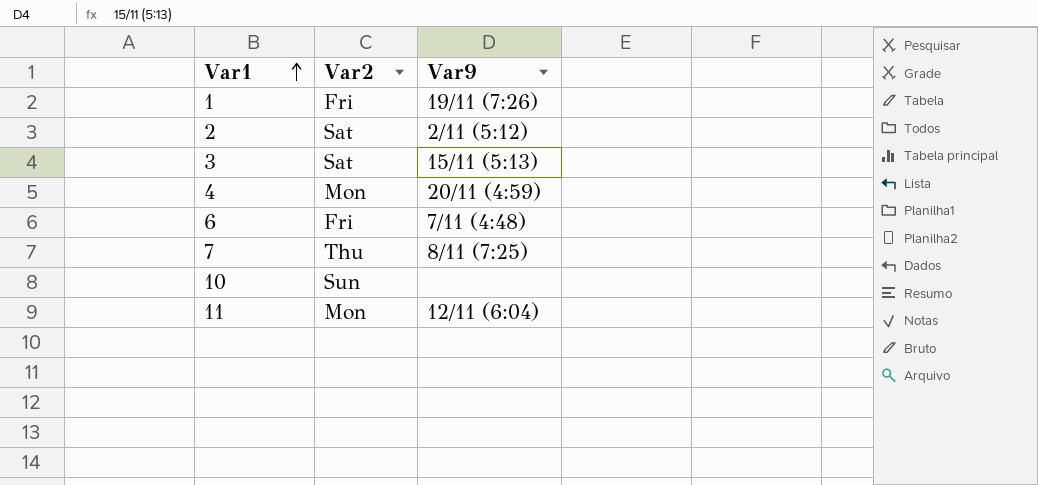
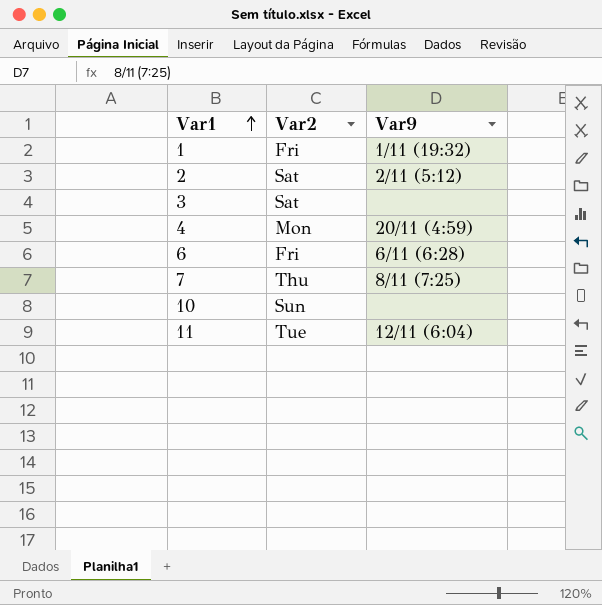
1 | Var9: 19/11 (7:26) -> 1/11 (19:32)
3 | Var9: 15/11 (5:13) -> none
6 | Var9: 7/11 (4:48) -> 6/11 (6:28)
11 | Var2: Mon -> Tue

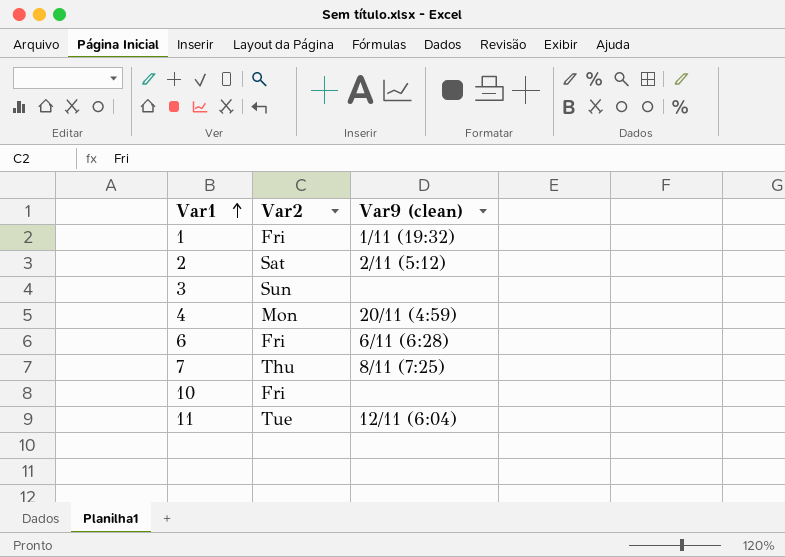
column name: Var9 -> Var9 (clean)
3 | Var2: Sat -> Sun
10 | Var2: Sun -> Fri

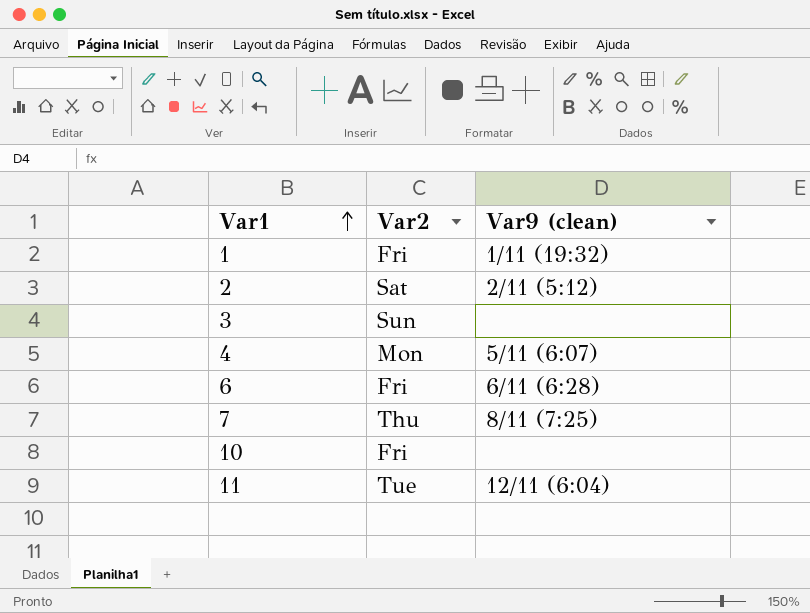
4 | Var9 (clean): 20/11 (4:59) -> 5/11 (6:07)

